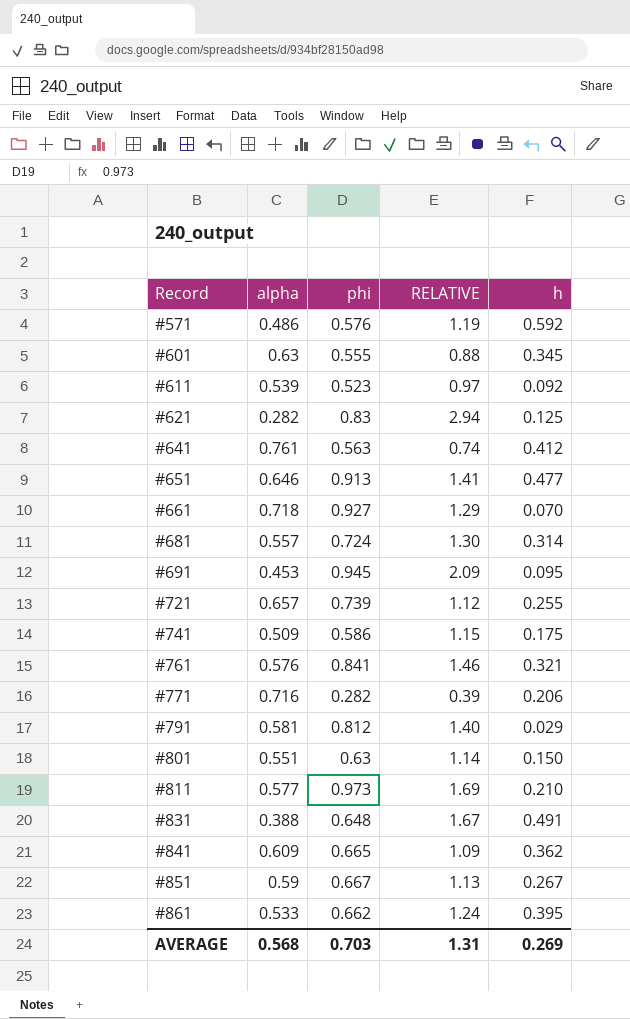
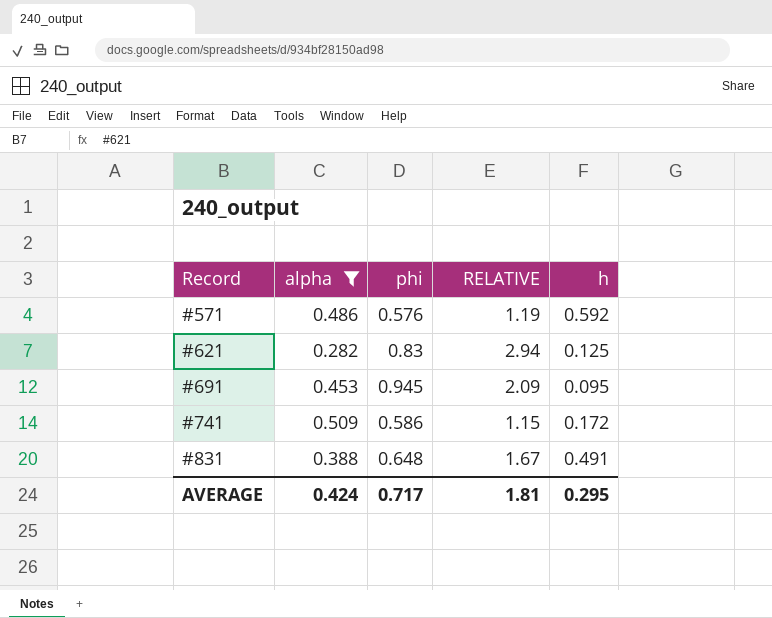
filter: none -> alpha <= 0.509
#741 | h: 0.175 -> 0.172
AVERAGE | alpha: 0.568 -> 0.424
AVERAGE | phi: 0.703 -> 0.717
AVERAGE | RELATIVE: 1.31 -> 1.81
AVERAGE | h: 0.269 -> 0.295

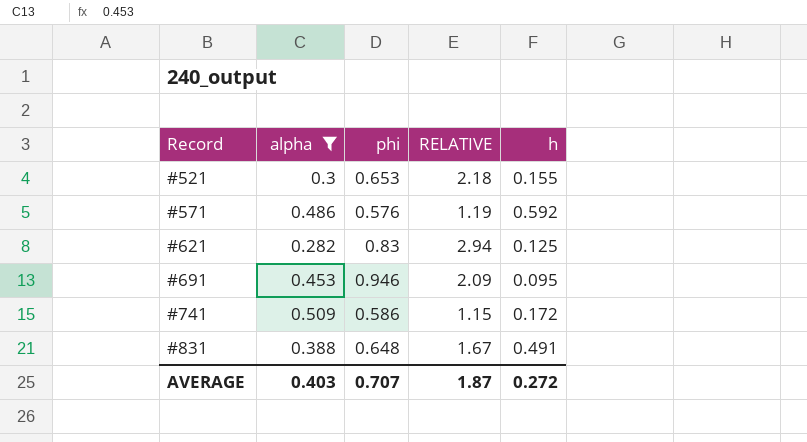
row #521: none -> 0.3 | 0.653 | 2.18 | 0.155
#691 | phi: 0.945 -> 0.946
AVERAGE | alpha: 0.424 -> 0.403
AVERAGE | phi: 0.717 -> 0.707
AVERAGE | RELATIVE: 1.81 -> 1.87
AVERAGE | h: 0.295 -> 0.272

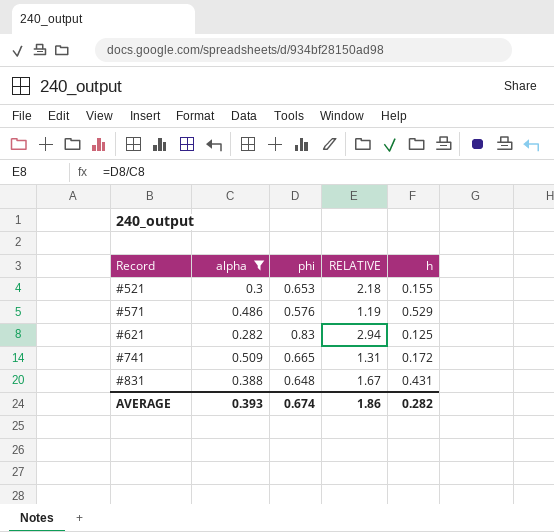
row #691: 0.453 | 0.946 | 2.09 | 0.095 -> none
#571 | h: 0.592 -> 0.529
#741 | phi: 0.586 -> 0.665
#741 | RELATIVE: 1.15 -> 1.31
#831 | h: 0.491 -> 0.431
AVERAGE | alpha: 0.403 -> 0.393
AVERAGE | phi: 0.707 -> 0.674
AVERAGE | RELATIVE: 1.87 -> 1.86
AVERAGE | h: 0.272 -> 0.282

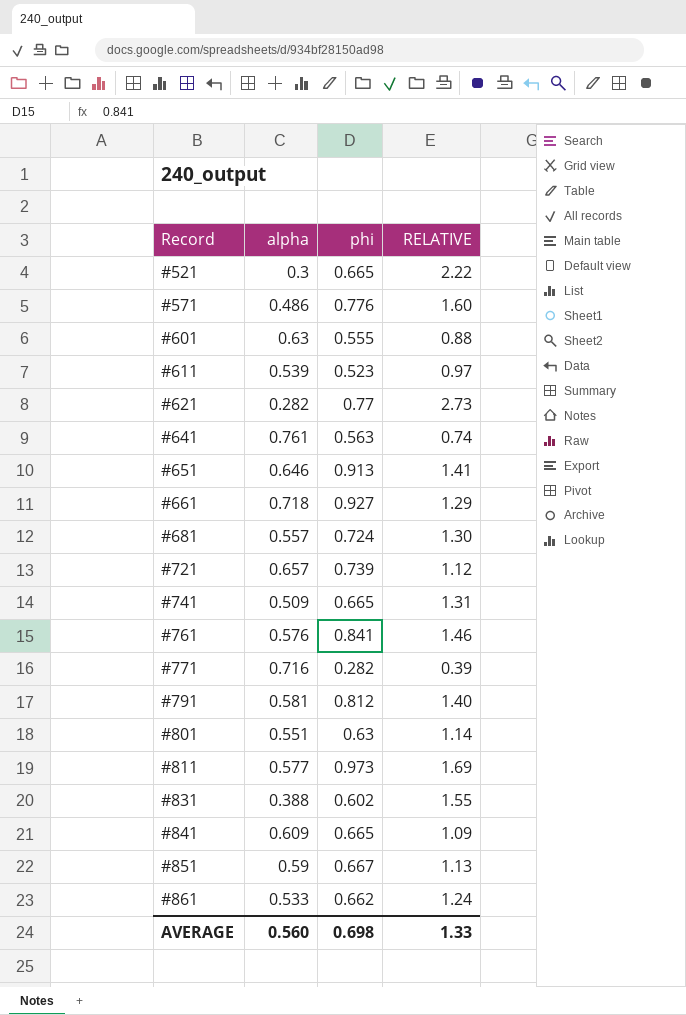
filter: alpha <= 0.509 -> none
column h | position: 5 -> none
#521 | phi: 0.653 -> 0.665
#521 | RELATIVE: 2.18 -> 2.22
#571 | phi: 0.576 -> 0.776
#571 | RELATIVE: 1.19 -> 1.60
#621 | phi: 0.83 -> 0.77
#621 | RELATIVE: 2.94 -> 2.73
#831 | phi: 0.648 -> 0.602
#831 | RELATIVE: 1.67 -> 1.55
AVERAGE | alpha: 0.393 -> 0.560
AVERAGE | phi: 0.674 -> 0.698
AVERAGE | RELATIVE: 1.86 -> 1.33

